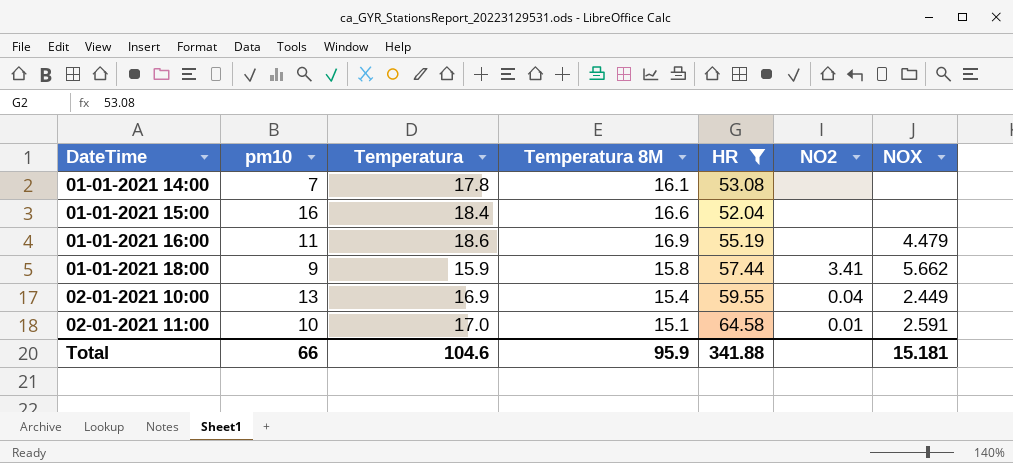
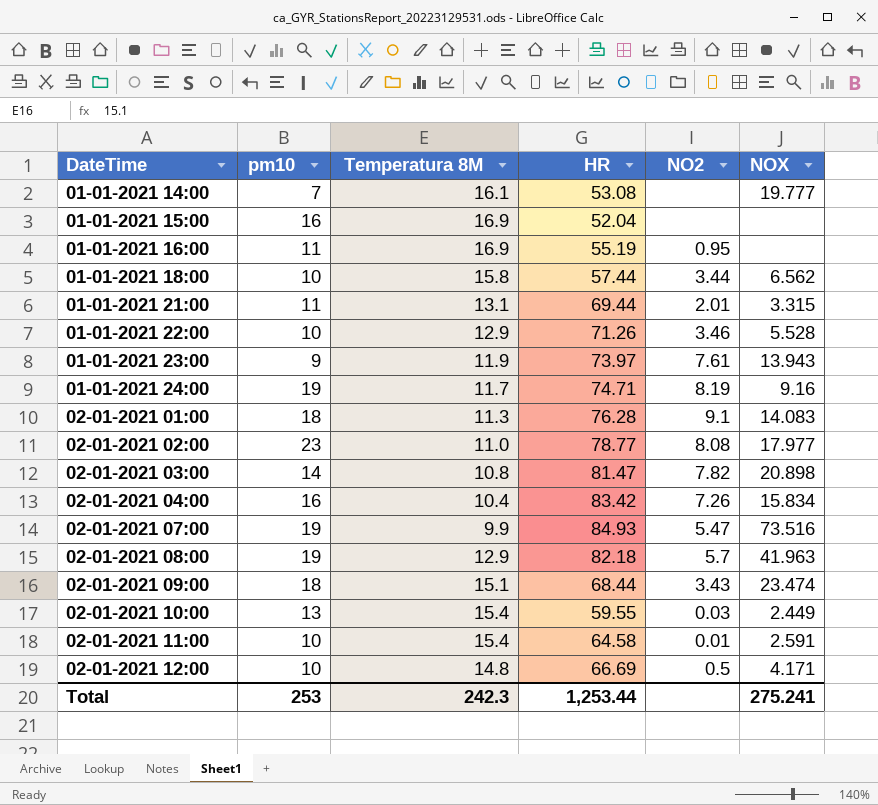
filter: HR <= 64.58 -> none
column Temperatura | position: 3 -> none
01-01-2021 14:00 | NOX: none -> 19.777
01-01-2021 15:00 | Temperatura 8M: 16.6 -> 16.9
01-01-2021 16:00 | NO2: none -> 0.95
01-01-2021 16:00 | NOX: 4.479 -> none
01-01-2021 18:00 | pm10: 9 -> 10
01-01-2021 18:00 | NO2: 3.41 -> 3.44
01-01-2021 18:00 | NOX: 5.662 -> 6.562
02-01-2021 10:00 | NO2: 0.04 -> 0.03
02-01-2021 11:00 | Temperatura 8M: 15.1 -> 15.4
Total | pm10: 66 -> 253
Total | Temperatura 8M: 95.9 -> 242.3
Total | HR: 341.88 -> 1,253.44
Total | NOX: 15.181 -> 275.241

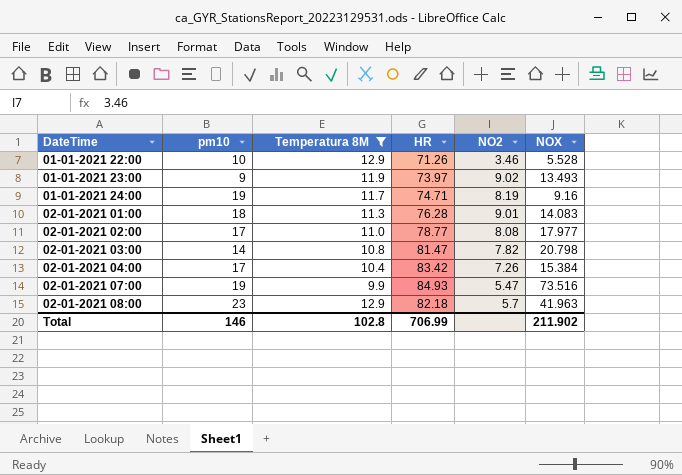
filter: none -> Temperatura 8M <= 12.9
01-01-2021 23:00 | NO2: 7.61 -> 9.02
01-01-2021 23:00 | NOX: 13.943 -> 13.493
02-01-2021 01:00 | NO2: 9.1 -> 9.01
02-01-2021 02:00 | pm10: 23 -> 17
02-01-2021 03:00 | NOX: 20.898 -> 20.798
02-01-2021 04:00 | pm10: 16 -> 17
02-01-2021 04:00 | NOX: 15.834 -> 15.384
02-01-2021 08:00 | pm10: 19 -> 23
Total | pm10: 253 -> 146
Total | Temperatura 8M: 242.3 -> 102.8
Total | HR: 1,253.44 -> 706.99
Total | NOX: 275.241 -> 211.902

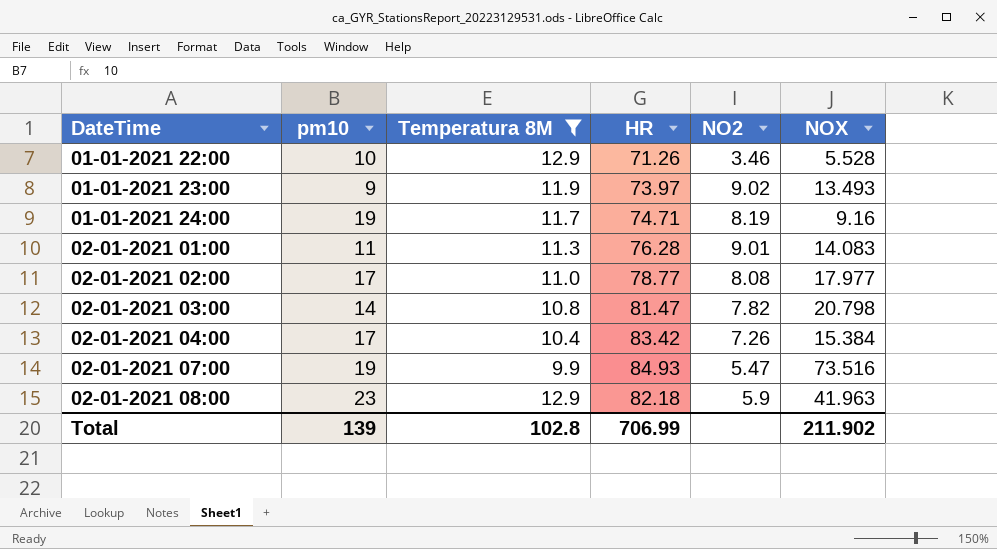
02-01-2021 01:00 | pm10: 18 -> 11
02-01-2021 08:00 | NO2: 5.7 -> 5.9
Total | pm10: 146 -> 139

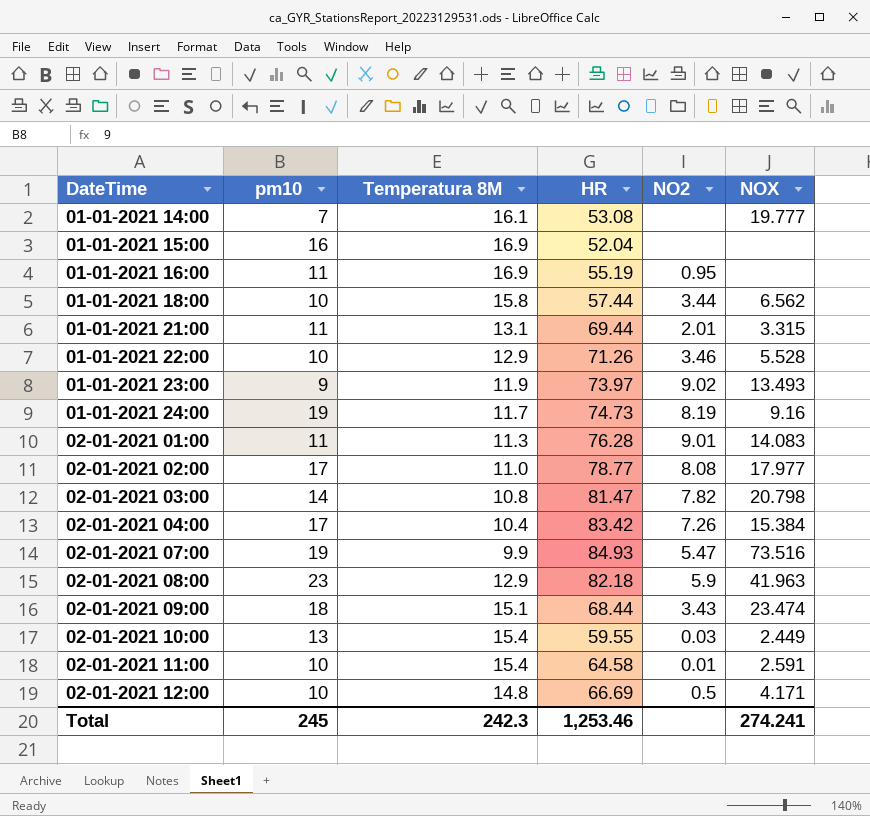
filter: Temperatura 8M <= 12.9 -> none
01-01-2021 24:00 | HR: 74.71 -> 74.73
Total | pm10: 139 -> 245
Total | Temperatura 8M: 102.8 -> 242.3
Total | HR: 706.99 -> 1,253.46
Total | NOX: 211.902 -> 274.241

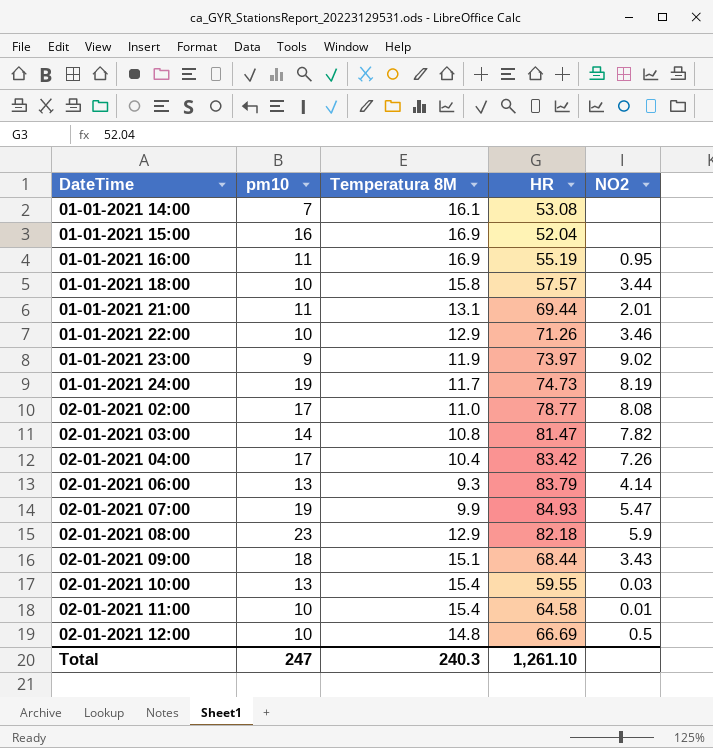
column NOX | position: 6 -> none
row 02-01-2021 01:00: 11 | 11.3 | 76.28 | 9.01 | 14.083 -> none
01-01-2021 18:00 | HR: 57.44 -> 57.57
row 02-01-2021 06:00: none -> 13 | 9.3 | 83.79 | 4.14
Total | pm10: 245 -> 247
Total | Temperatura 8M: 242.3 -> 240.3
Total | HR: 1,253.46 -> 1,261.10

